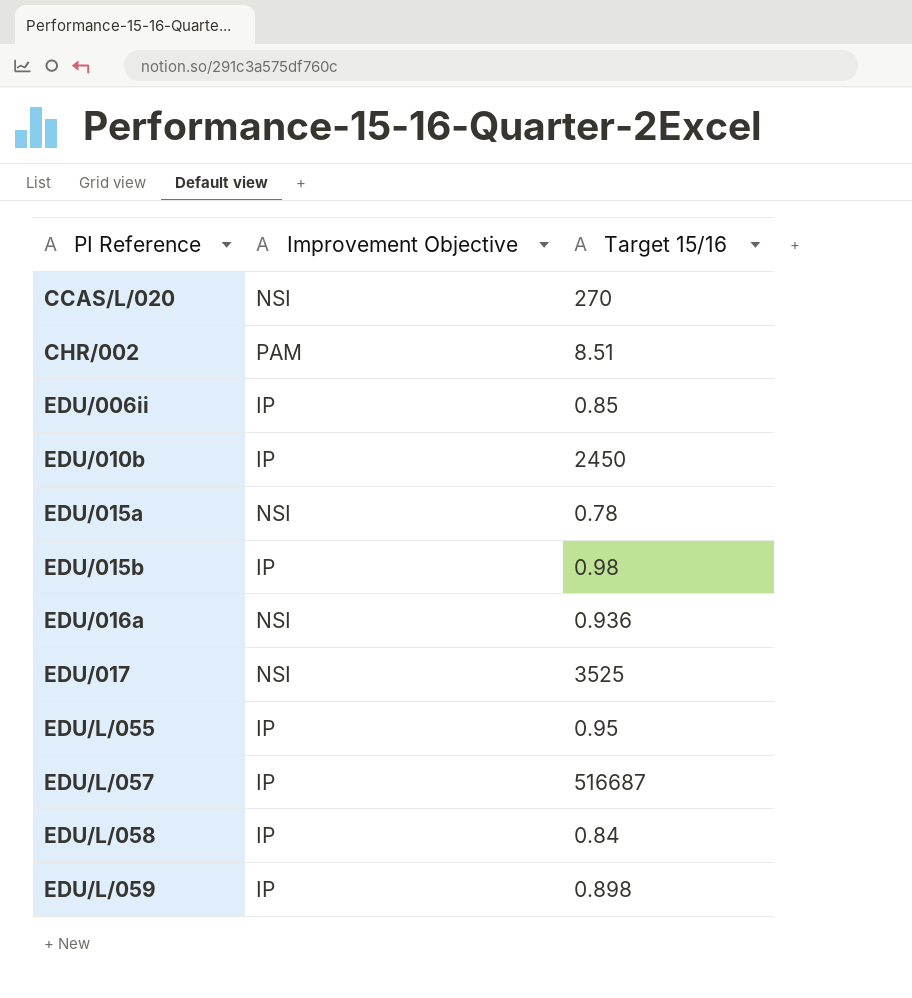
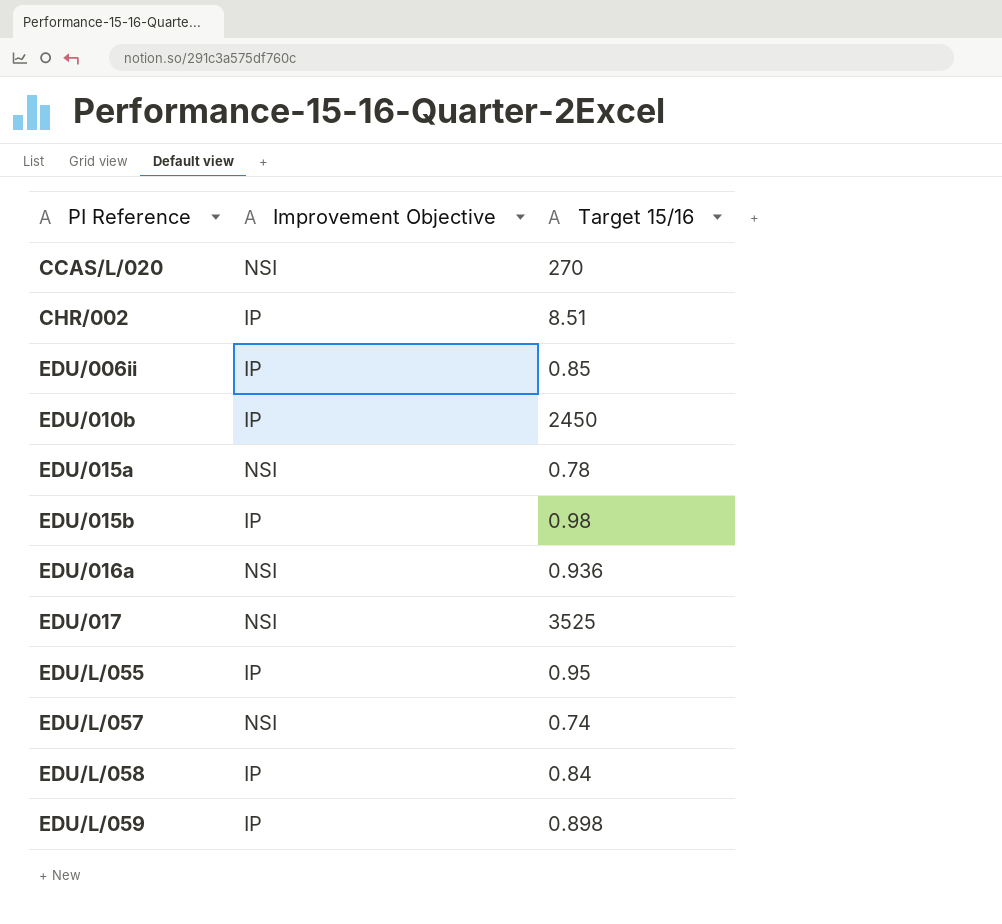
CHR/002 | Improvement Objective: PAM -> IP
EDU/L/057 | Improvement Objective: IP -> NSI
EDU/L/057 | Target 15/16: 516687 -> 0.74

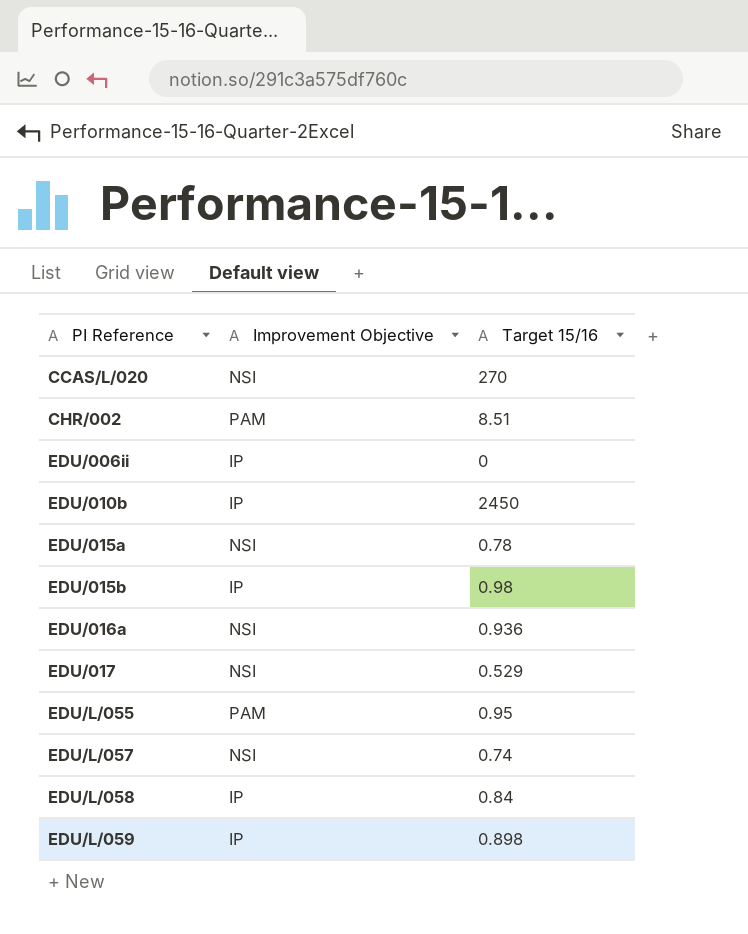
CHR/002 | Improvement Objective: IP -> PAM
EDU/006ii | Target 15/16: 0.85 -> 0
EDU/017 | Target 15/16: 3525 -> 0.529
EDU/L/055 | Improvement Objective: IP -> PAM

